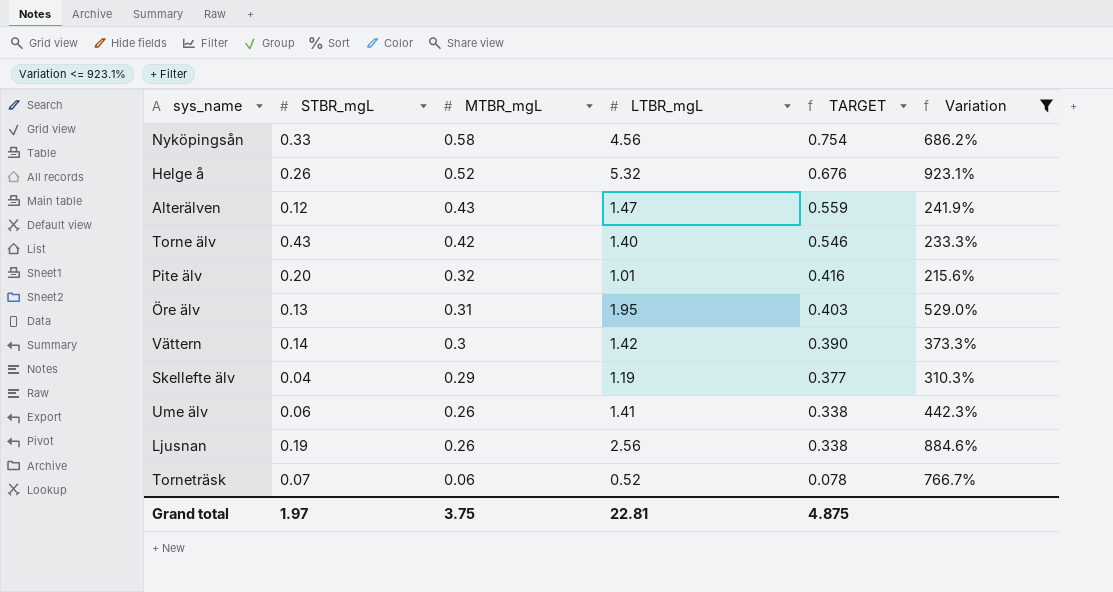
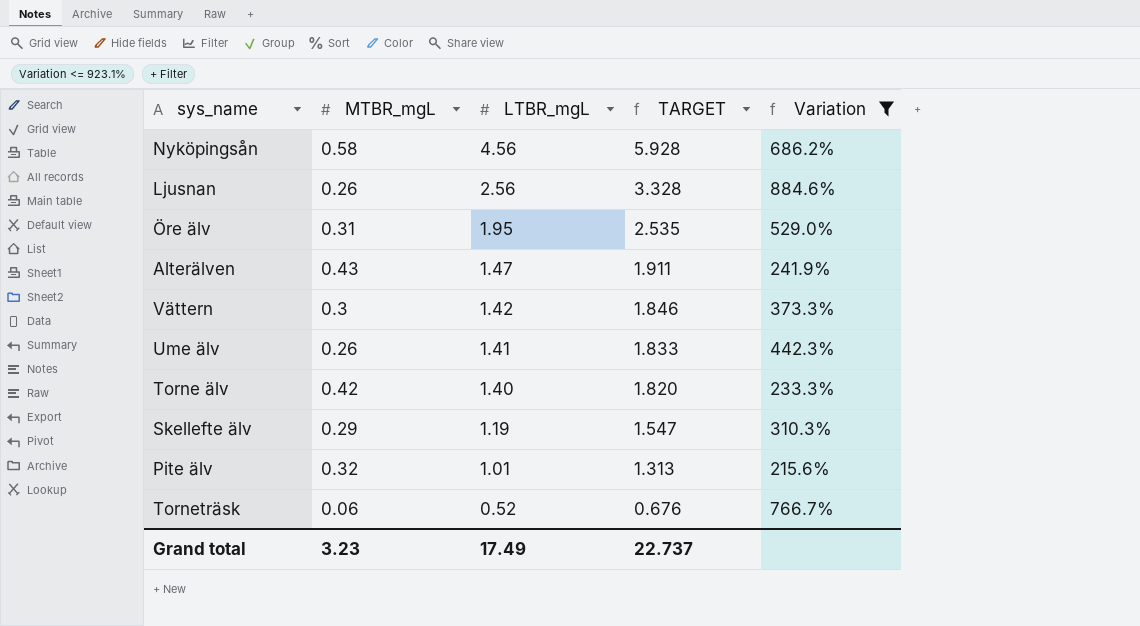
row order: MTBR_mgL descending -> LTBR_mgL descending
column STBR_mgL | position: 2 -> none
column TARGET | formula: [MTBR_mgL] * 1.3 -> [LTBR_mgL] * 1.3
row Helge å: 0.26 | 0.52 | 5.32 | 0.676 | 923.1% -> none
Grand total | MTBR_mgL: 3.75 -> 3.23
Grand total | LTBR_mgL: 22.81 -> 17.49
Grand total | TARGET: 4.875 -> 22.737

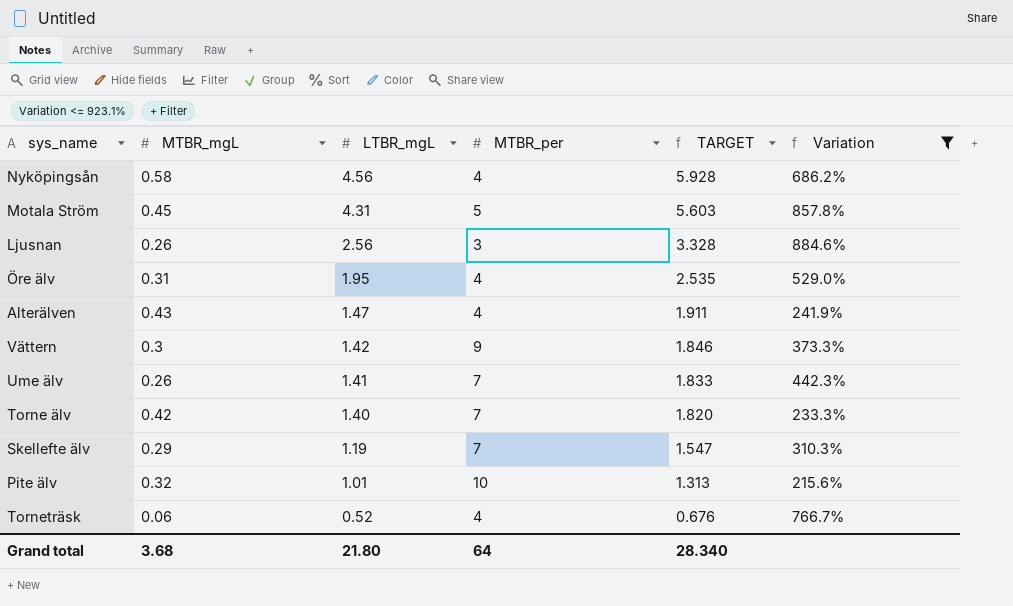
column MTBR_per | position: none -> 4
row Motala Ström: none -> 0.45 | 4.31 | 5 | 5.603 | 857.8%
Grand total | MTBR_mgL: 3.23 -> 3.68
Grand total | LTBR_mgL: 17.49 -> 21.80
Grand total | TARGET: 22.737 -> 28.340

